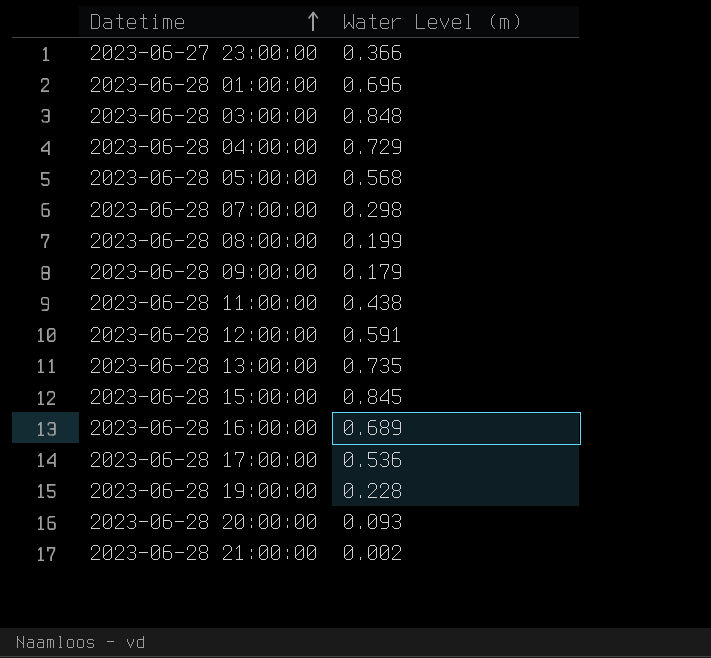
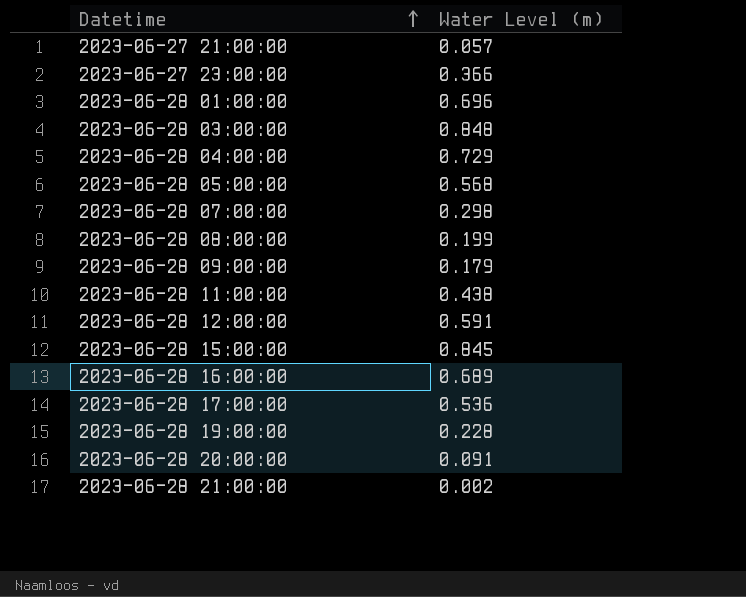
row 2023-06-28 13:00:00: 0.735 -> none
row 2023-06-27 21:00:00: none -> 0.057
2023-06-28 20:00:00 | Water Level (m): 0.093 -> 0.091

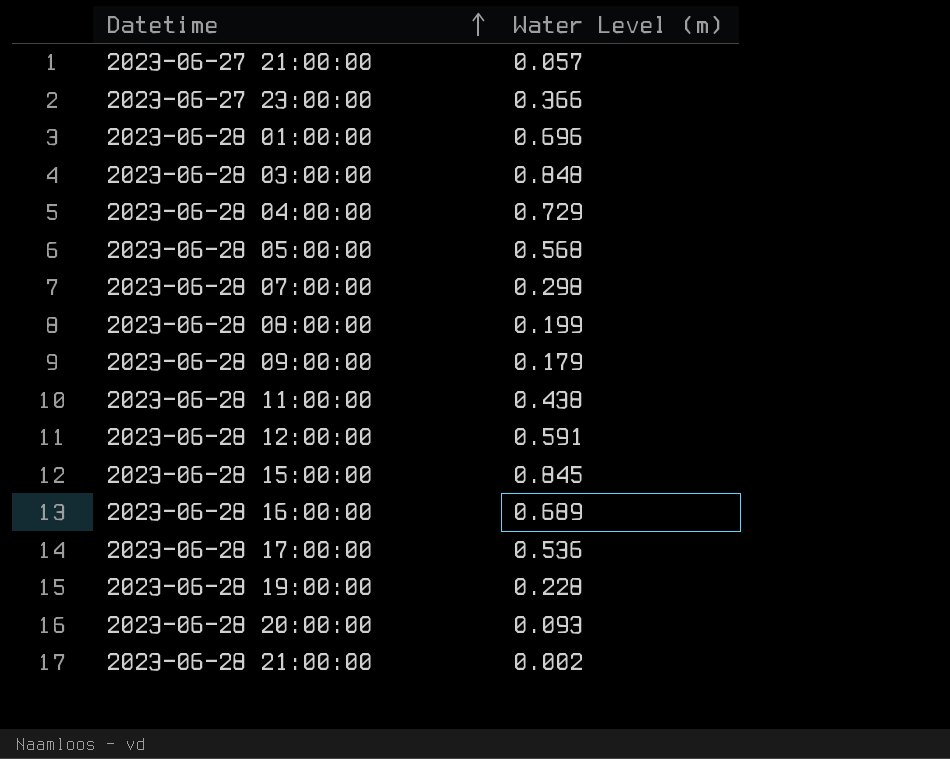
2023-06-28 20:00:00 | Water Level (m): 0.091 -> 0.093

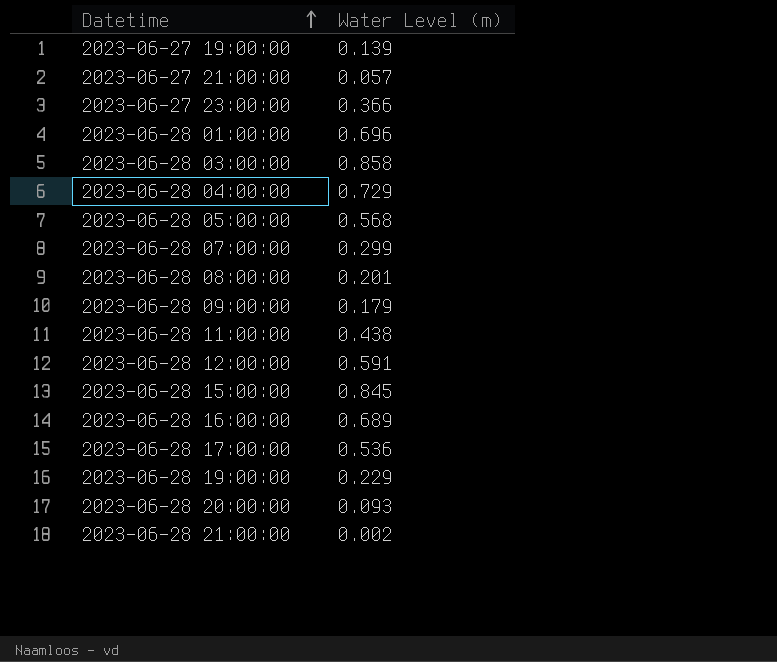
row 2023-06-27 19:00:00: none -> 0.139
2023-06-28 03:00:00 | Water Level (m): 0.848 -> 0.858
2023-06-28 07:00:00 | Water Level (m): 0.298 -> 0.299
2023-06-28 08:00:00 | Water Level (m): 0.199 -> 0.201
2023-06-28 19:00:00 | Water Level (m): 0.228 -> 0.229

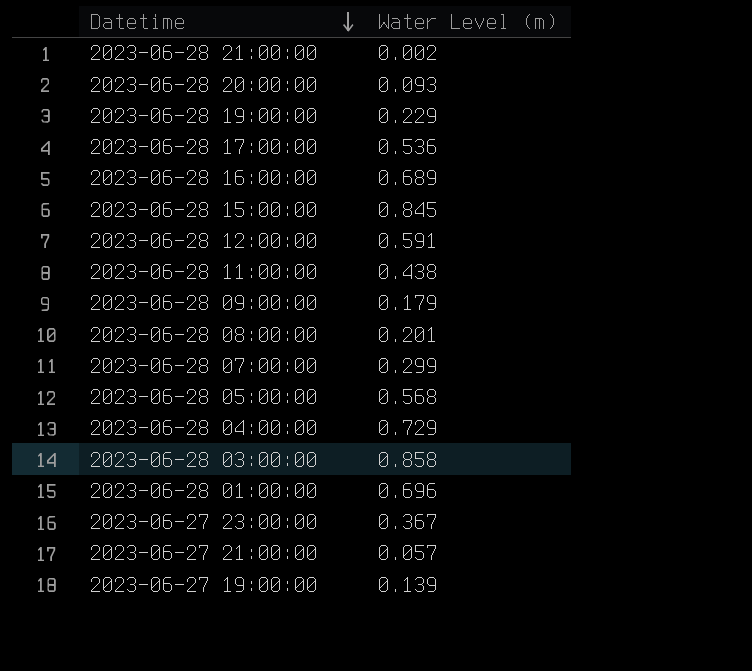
row order: Datetime ascending -> Datetime descending
2023-06-27 23:00:00 | Water Level (m): 0.366 -> 0.367

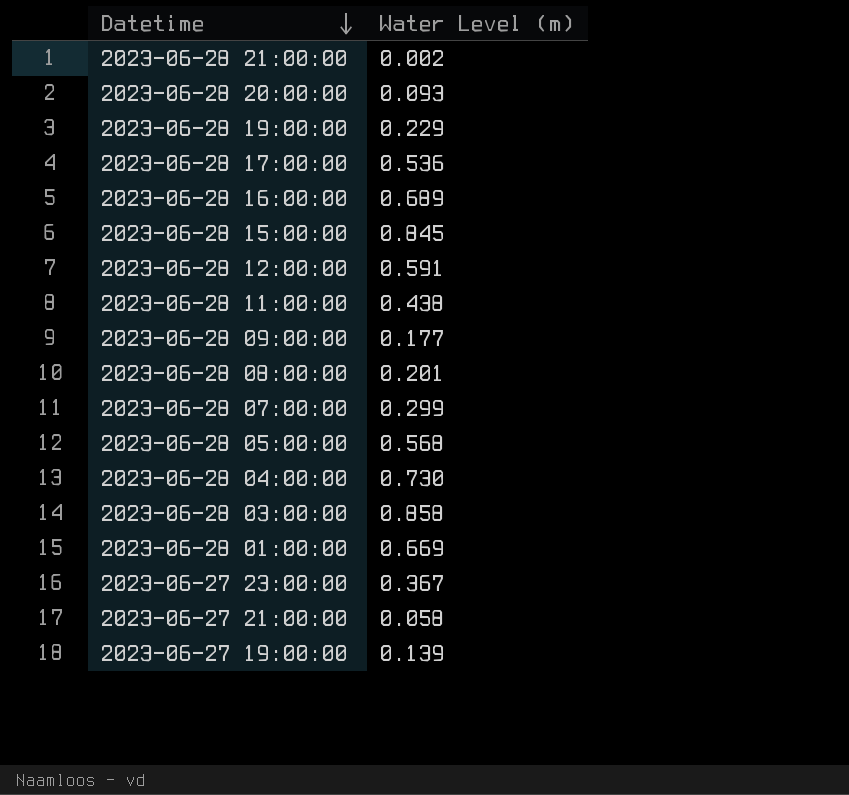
2023-06-28 09:00:00 | Water Level (m): 0.179 -> 0.177
2023-06-28 04:00:00 | Water Level (m): 0.729 -> 0.730
2023-06-28 01:00:00 | Water Level (m): 0.696 -> 0.669
2023-06-27 21:00:00 | Water Level (m): 0.057 -> 0.058

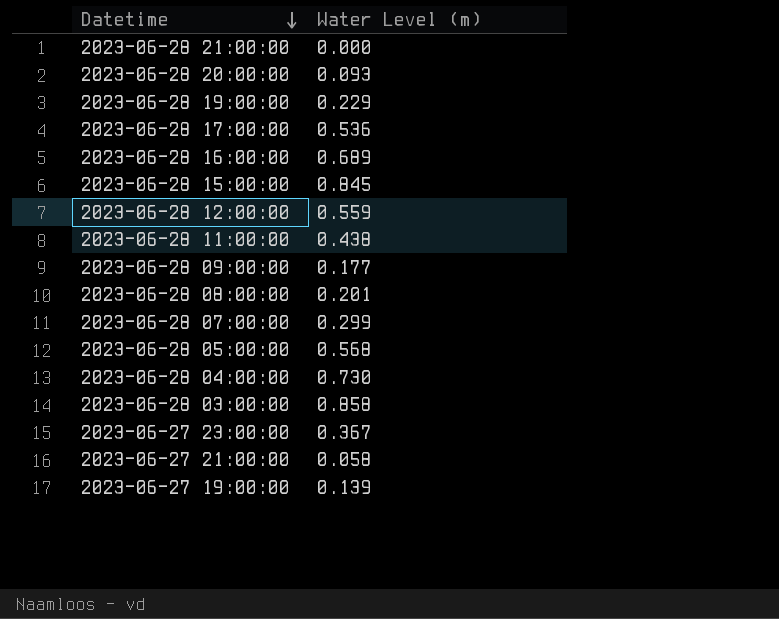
row 2023-06-28 01:00:00: 0.669 -> none
2023-06-28 21:00:00 | Water Level (m): 0.002 -> 0.000
2023-06-28 12:00:00 | Water Level (m): 0.591 -> 0.559

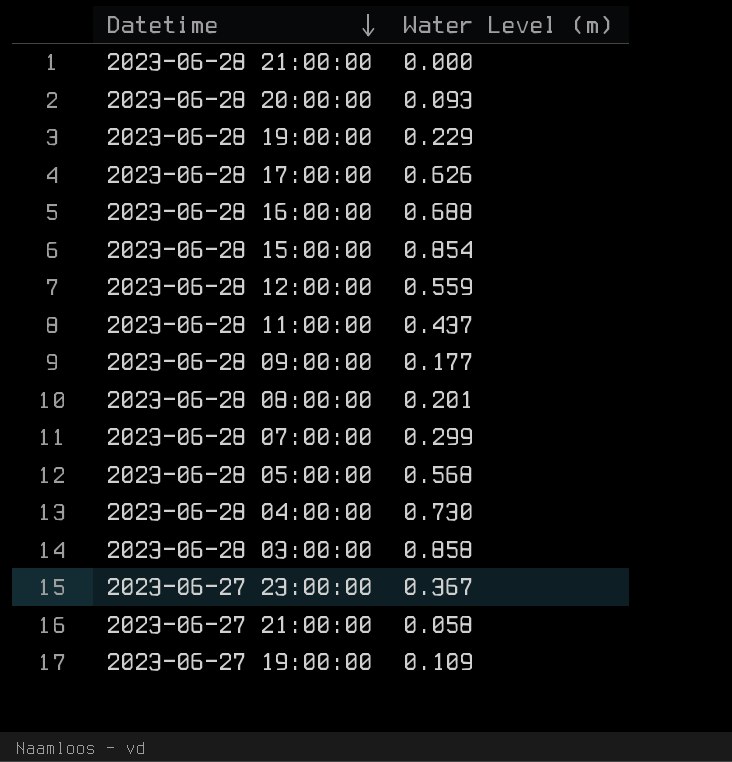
2023-06-28 17:00:00 | Water Level (m): 0.536 -> 0.626
2023-06-28 16:00:00 | Water Level (m): 0.689 -> 0.688
2023-06-28 15:00:00 | Water Level (m): 0.845 -> 0.854
2023-06-28 11:00:00 | Water Level (m): 0.438 -> 0.437
2023-06-27 19:00:00 | Water Level (m): 0.139 -> 0.109

